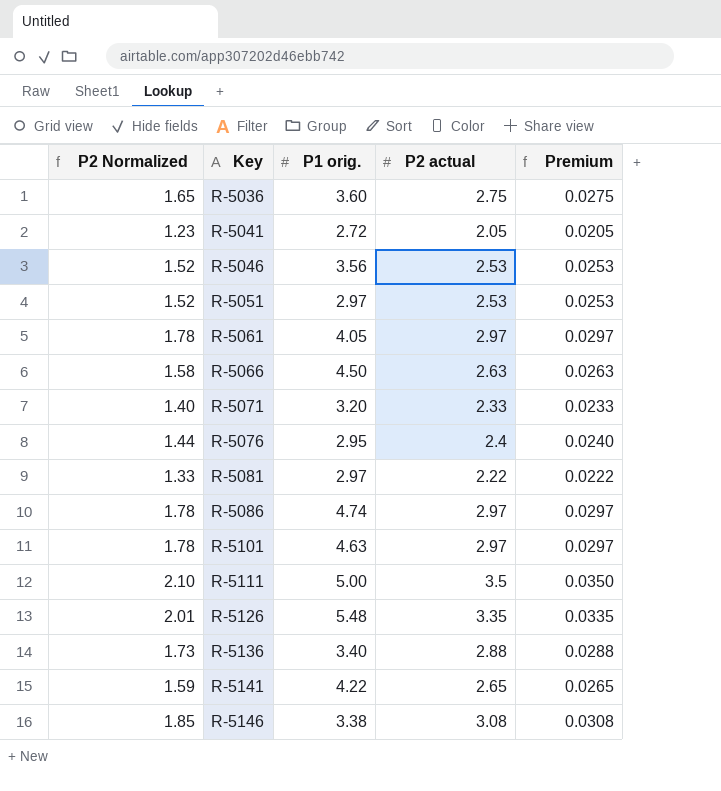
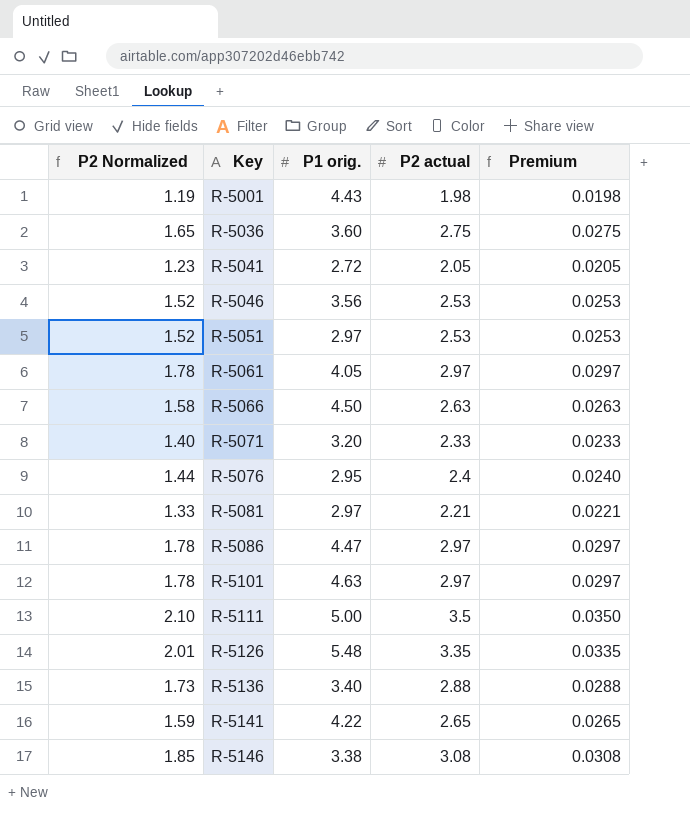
row R-5001: none -> 1.19 | 4.43 | 1.98 | 0.0198
R-5081 | P2 actual: 2.22 -> 2.21
R-5081 | Premium: 0.0222 -> 0.0221
R-5086 | P1 orig.: 4.74 -> 4.47

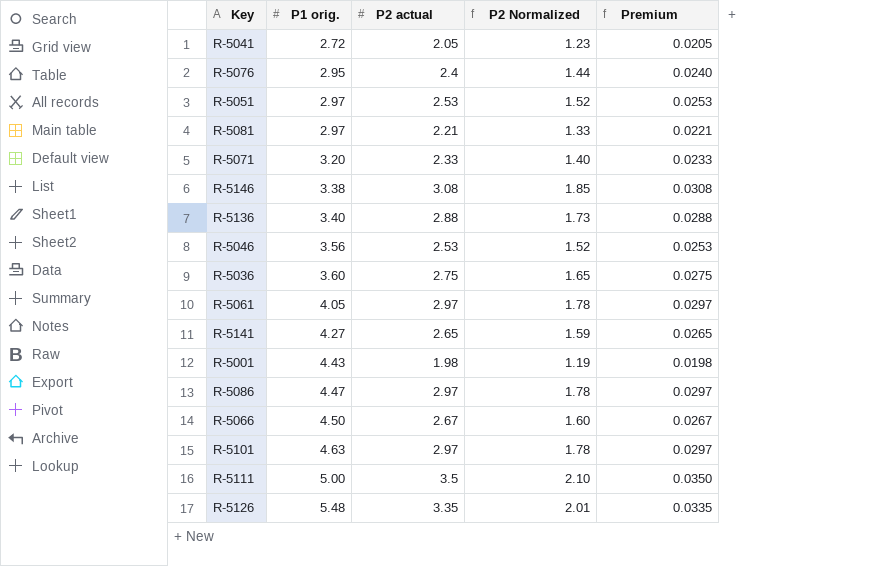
row order: Key ascending -> P1 orig. ascending
column P2 Normalized | position: 1 -> 4
R-5141 | P1 orig.: 4.22 -> 4.27
R-5066 | P2 actual: 2.63 -> 2.67
R-5066 | P2 Normalized: 1.58 -> 1.60
R-5066 | Premium: 0.0263 -> 0.0267

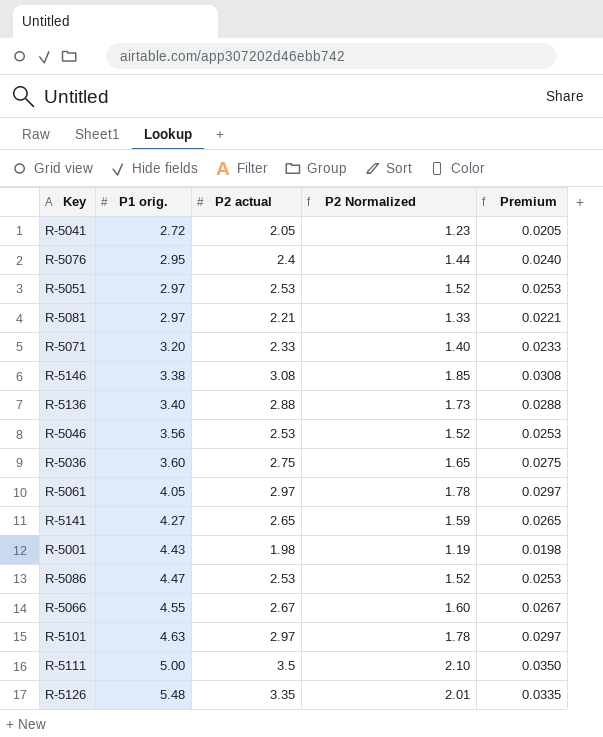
R-5086 | P2 actual: 2.97 -> 2.53
R-5086 | P2 Normalized: 1.78 -> 1.52
R-5086 | Premium: 0.0297 -> 0.0253
R-5066 | P1 orig.: 4.50 -> 4.55

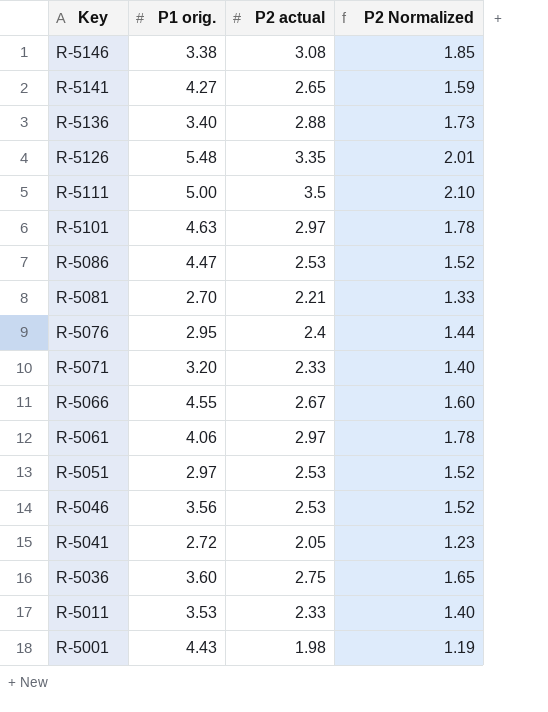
row order: P1 orig. ascending -> Key descending
column Premium | formula: [P2 actual] * 0.01 -> none
R-5081 | P1 orig.: 2.97 -> 2.70
R-5061 | P1 orig.: 4.05 -> 4.06
row R-5011: none -> 3.53 | 2.33 | 1.40

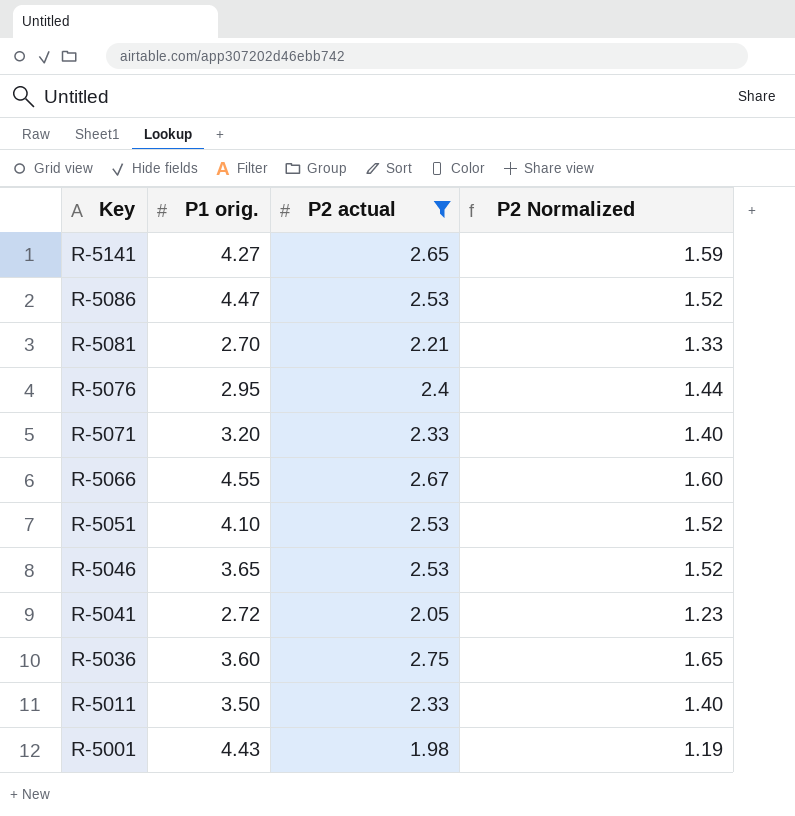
filter: none -> P2 actual <= 2.75
R-5051 | P1 orig.: 2.97 -> 4.10
R-5046 | P1 orig.: 3.56 -> 3.65
R-5011 | P1 orig.: 3.53 -> 3.50

